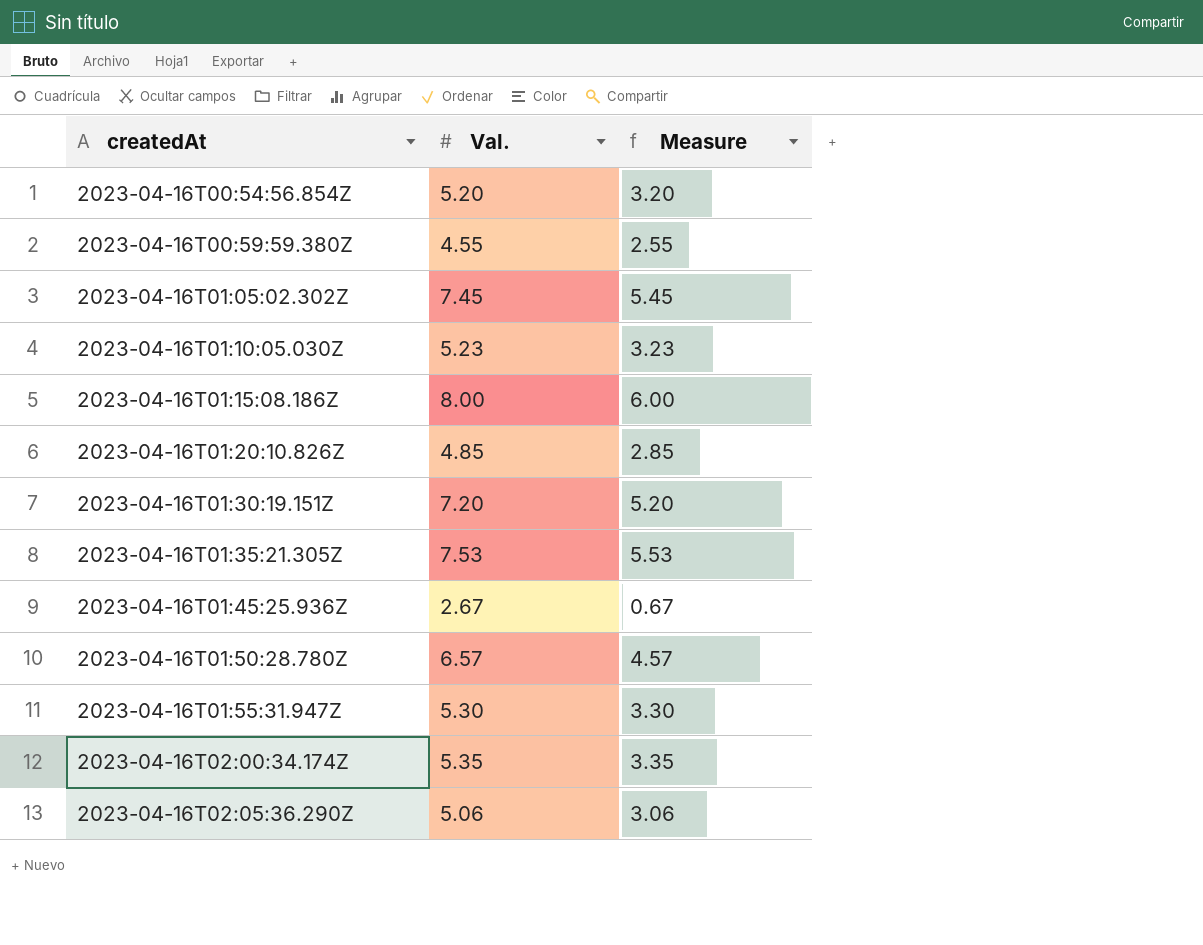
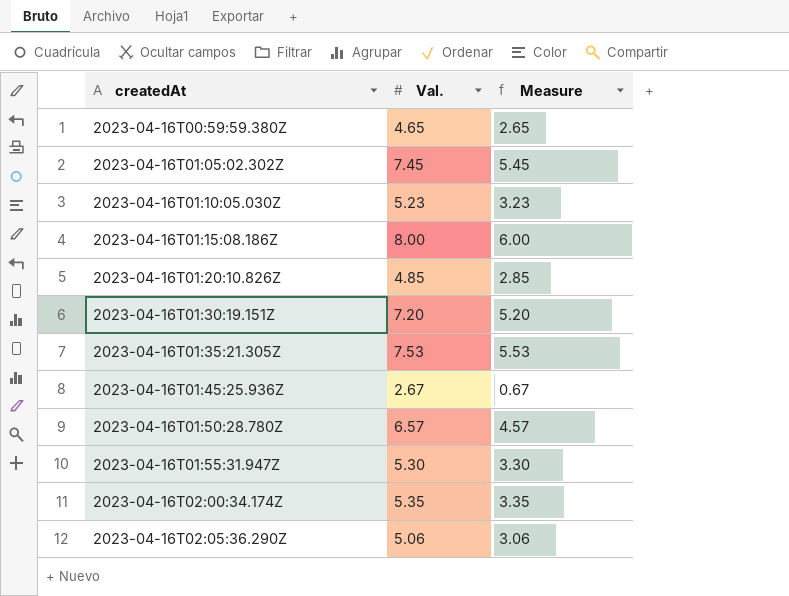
row 2023-04-16T00:54:56.854Z: 5.20 | 3.20 -> none
2023-04-16T00:59:59.380Z | Val.: 4.55 -> 4.65
2023-04-16T00:59:59.380Z | Measure: 2.55 -> 2.65

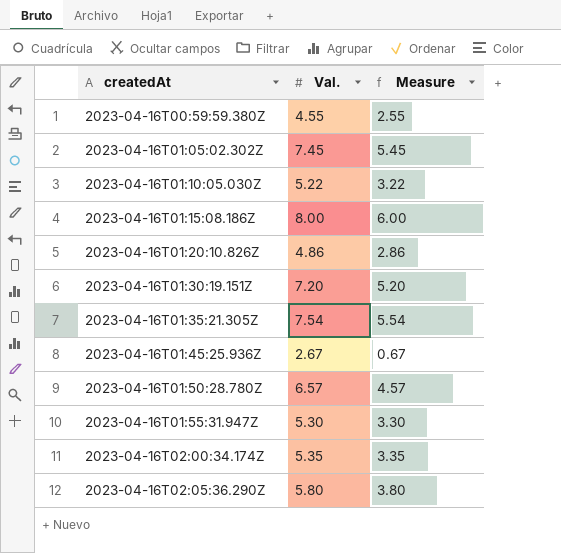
2023-04-16T00:59:59.380Z | Val.: 4.65 -> 4.55
2023-04-16T00:59:59.380Z | Measure: 2.65 -> 2.55
2023-04-16T01:10:05.030Z | Val.: 5.23 -> 5.22
2023-04-16T01:10:05.030Z | Measure: 3.23 -> 3.22
2023-04-16T01:20:10.826Z | Val.: 4.85 -> 4.86
2023-04-16T01:20:10.826Z | Measure: 2.85 -> 2.86
2023-04-16T01:35:21.305Z | Val.: 7.53 -> 7.54
2023-04-16T01:35:21.305Z | Measure: 5.53 -> 5.54
2023-04-16T02:05:36.290Z | Val.: 5.06 -> 5.80
2023-04-16T02:05:36.290Z | Measure: 3.06 -> 3.80

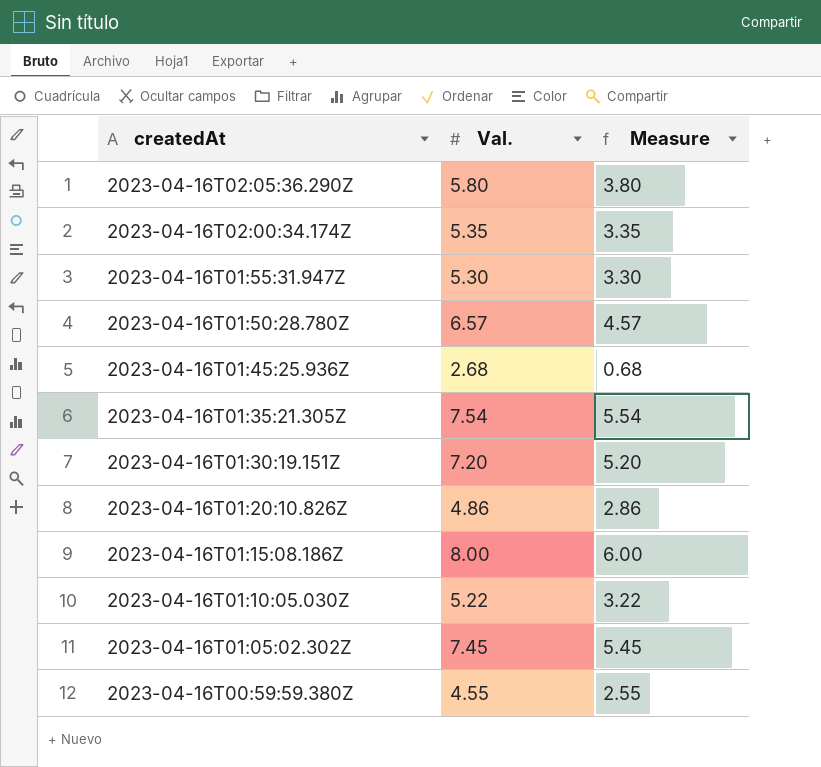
row order: createdAt ascending -> createdAt descending
2023-04-16T01:45:25.936Z | Val.: 2.67 -> 2.68
2023-04-16T01:45:25.936Z | Measure: 0.67 -> 0.68

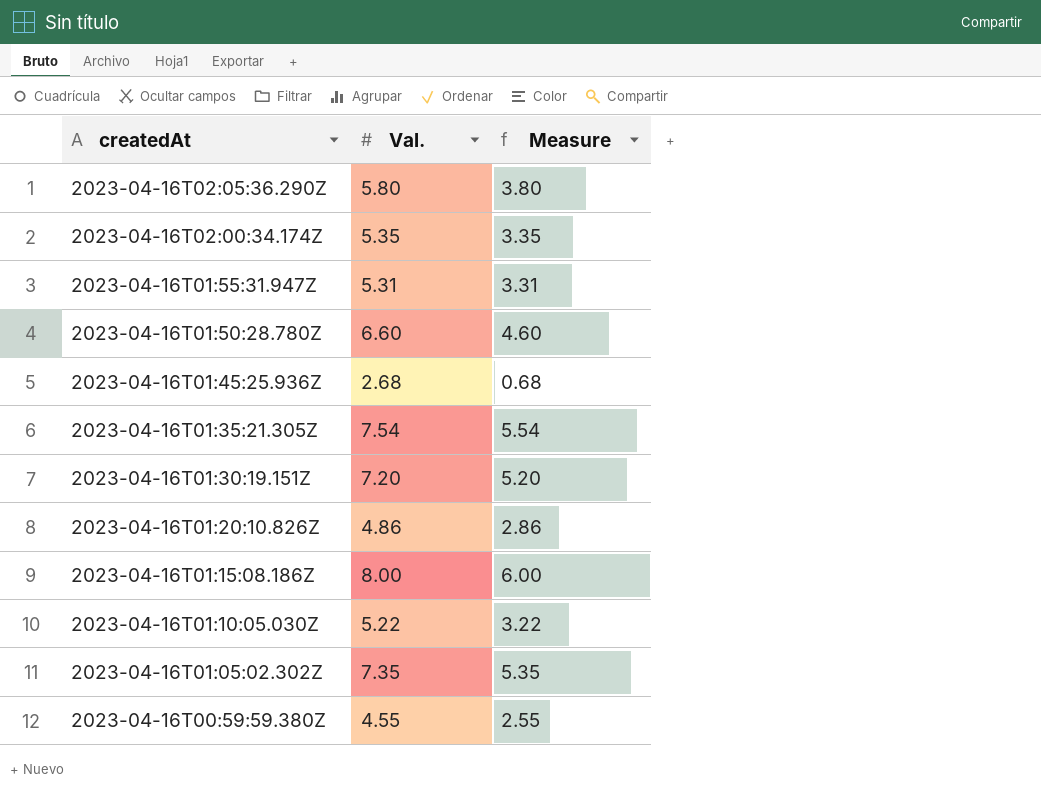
2023-04-16T01:55:31.947Z | Val.: 5.30 -> 5.31
2023-04-16T01:55:31.947Z | Measure: 3.30 -> 3.31
2023-04-16T01:50:28.780Z | Val.: 6.57 -> 6.60
2023-04-16T01:50:28.780Z | Measure: 4.57 -> 4.60
2023-04-16T01:05:02.302Z | Val.: 7.45 -> 7.35
2023-04-16T01:05:02.302Z | Measure: 5.45 -> 5.35

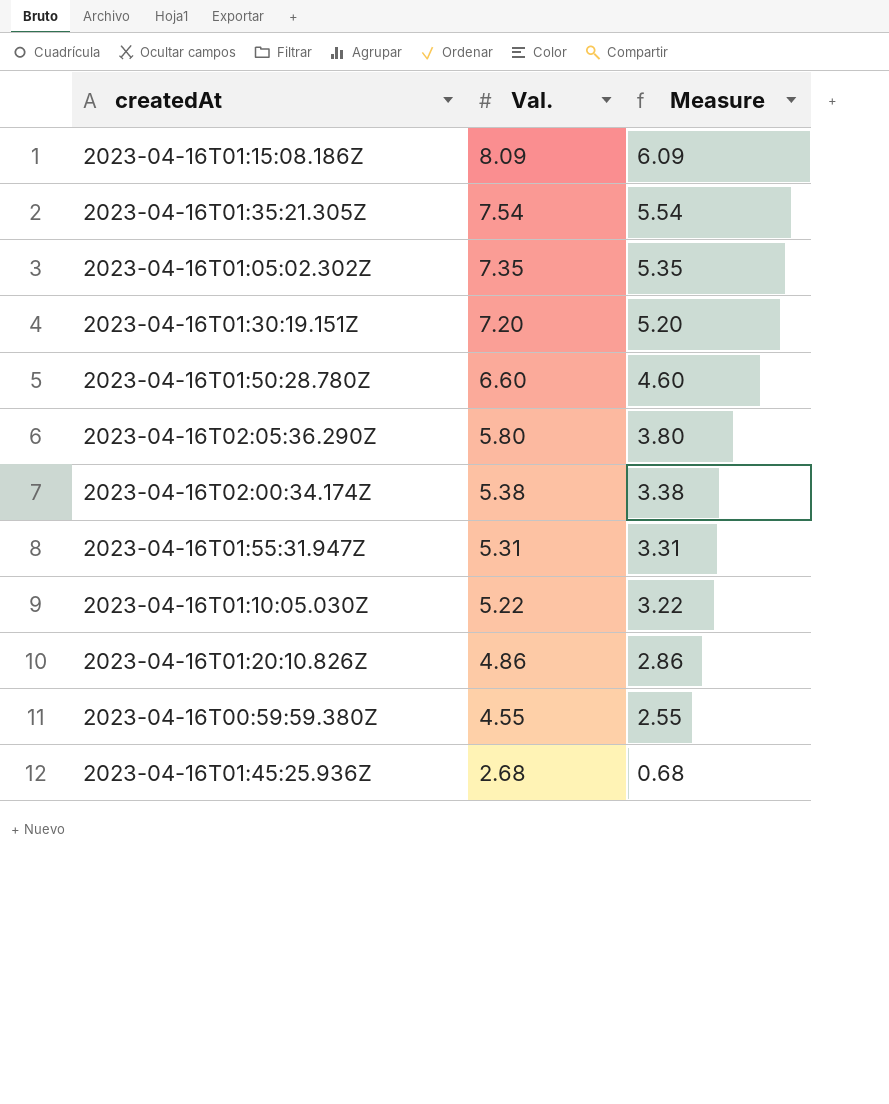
row order: createdAt descending -> Val. descending
2023-04-16T01:15:08.186Z | Val.: 8.00 -> 8.09
2023-04-16T01:15:08.186Z | Measure: 6.00 -> 6.09
2023-04-16T02:00:34.174Z | Val.: 5.35 -> 5.38
2023-04-16T02:00:34.174Z | Measure: 3.35 -> 3.38

